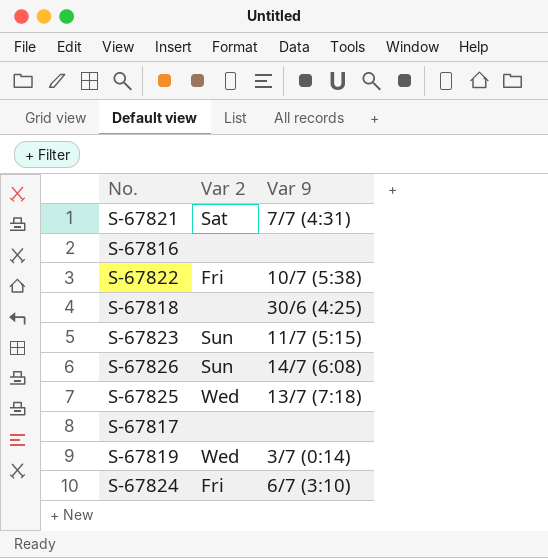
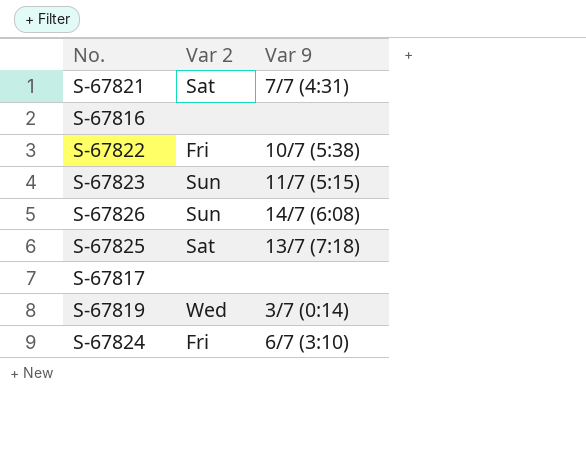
row S-67818: none | 30/6 (4:25) -> none
S-67825 | Var 2: Wed -> Sat

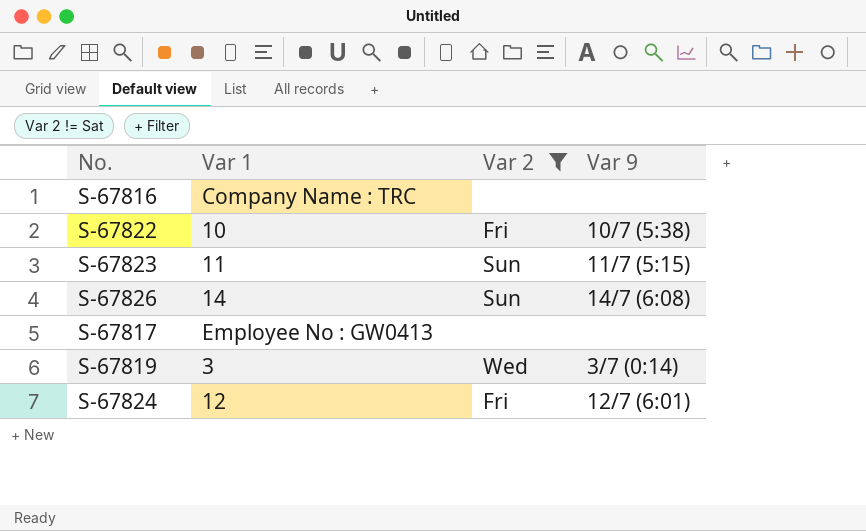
filter: none -> Var 2 != Sat
column Var 1 | position: none -> 2
S-67824 | Var 9: 6/7 (3:10) -> 12/7 (6:01)

